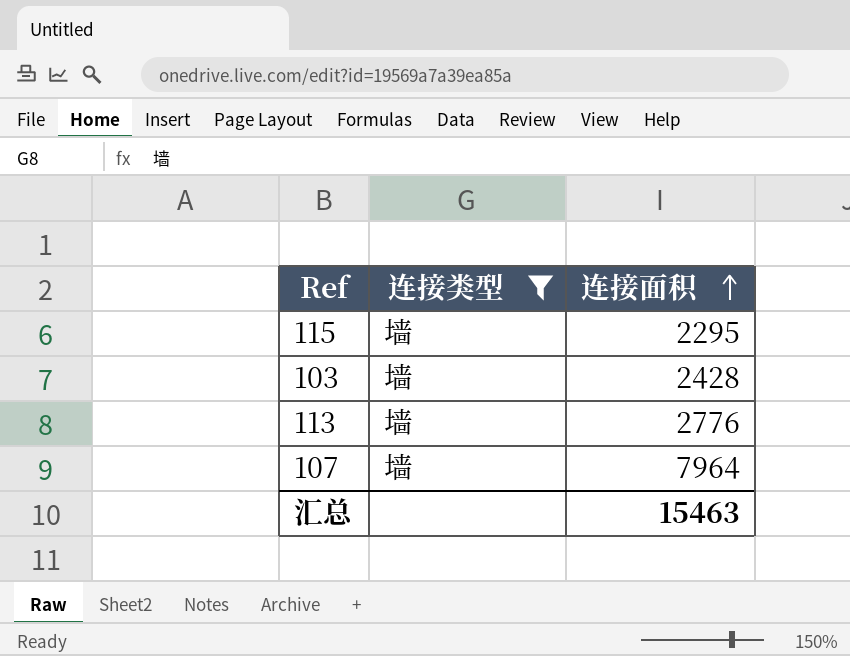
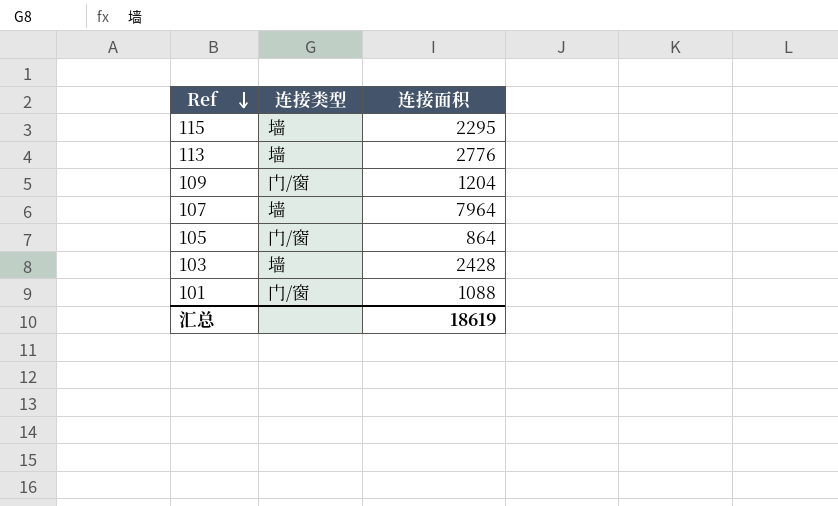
filter: 连接类型 = 墙 -> none
row order: 连接面积 ascending -> Ref descending
汇总 | 连接面积: 15463 -> 18619

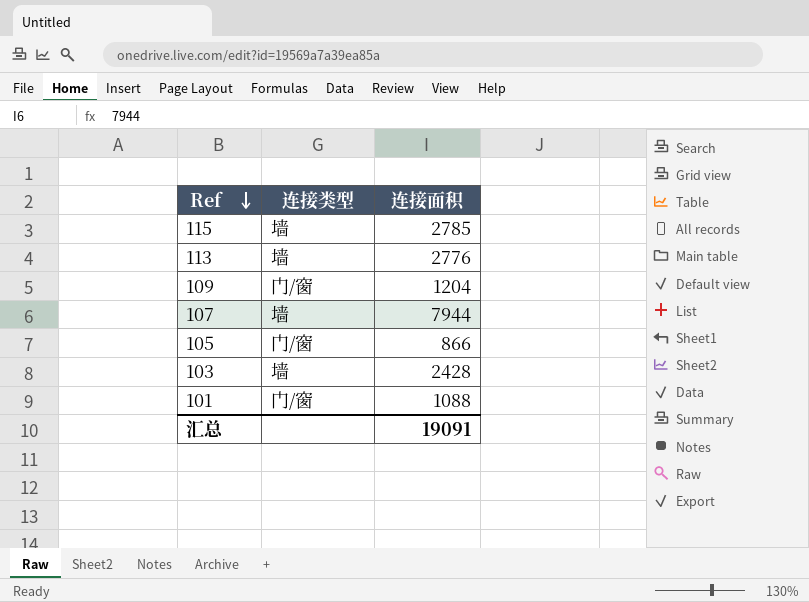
115 | 连接面积: 2295 -> 2785
107 | 连接面积: 7964 -> 7944
105 | 连接面积: 864 -> 866
汇总 | 连接面积: 18619 -> 19091

